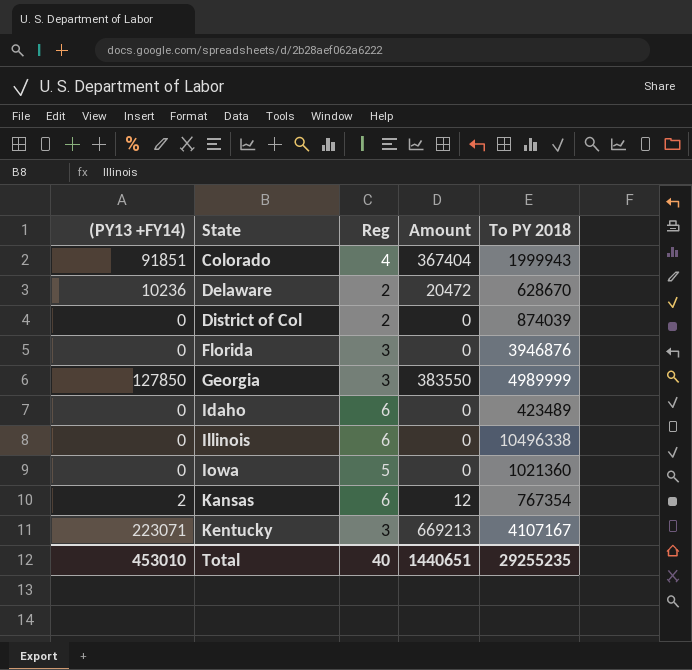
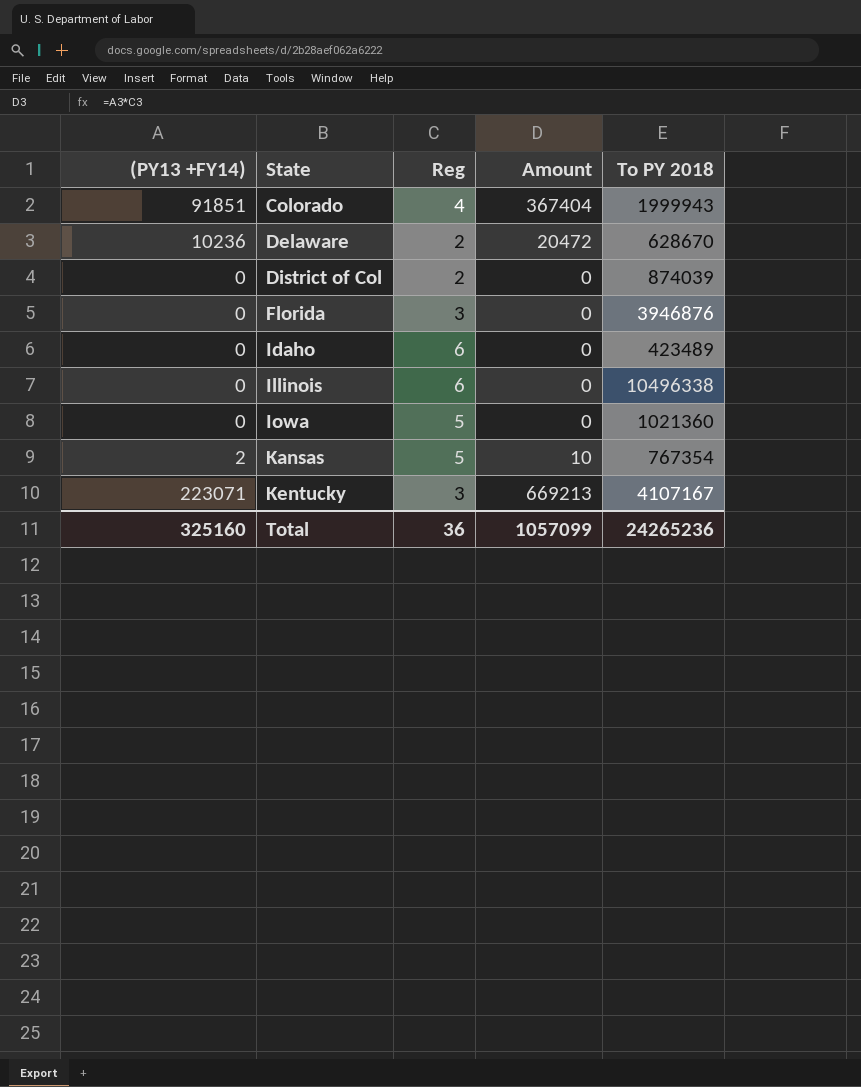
row Georgia: 127850 | 3 | 383550 | 4989999 -> none
Kansas | Reg: 6 -> 5
Kansas | Amount: 12 -> 10
Total | (PY13 +FY14): 453010 -> 325160
Total | Reg: 40 -> 36
Total | Amount: 1440651 -> 1057099
Total | To PY 2018: 29255235 -> 24265236

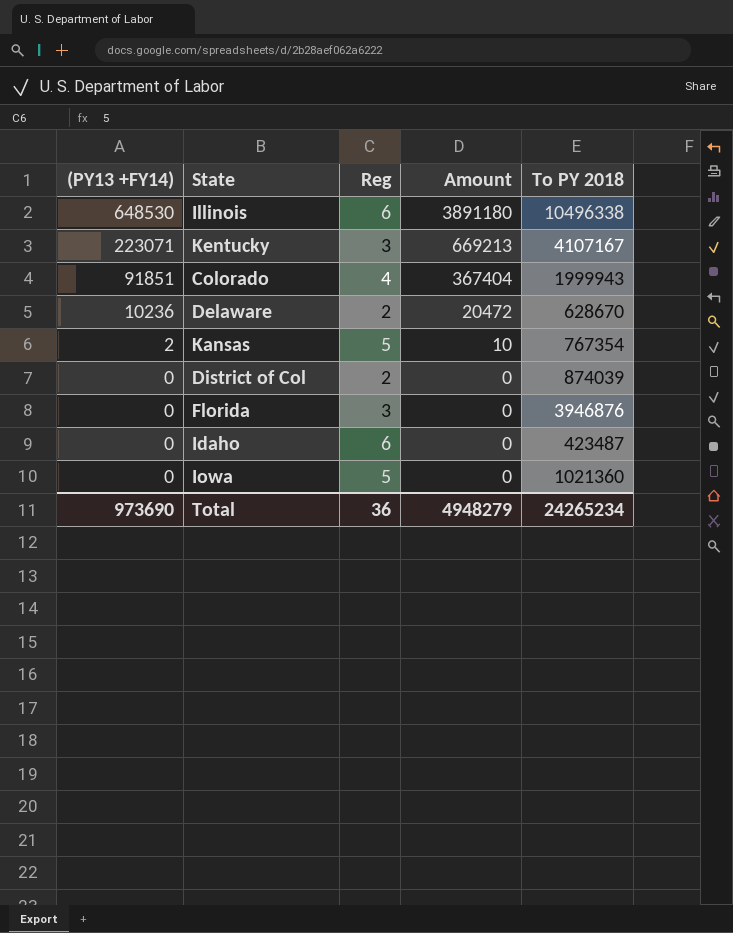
row order: State ascending -> (PY13 +FY14) descending
Illinois | (PY13 +FY14): 0 -> 648530
Illinois | Amount: 0 -> 3891180
Idaho | To PY 2018: 423489 -> 423487
Total | (PY13 +FY14): 325160 -> 973690
Total | Amount: 1057099 -> 4948279
Total | To PY 2018: 24265236 -> 24265234

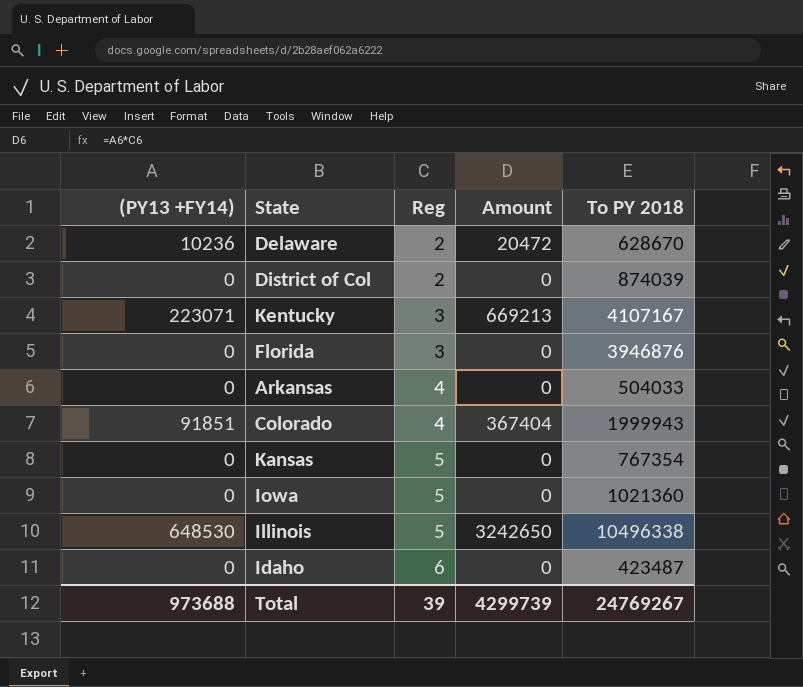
row order: (PY13 +FY14) descending -> Reg ascending
row Arkansas: none -> 0 | 4 | 0 | 504033
Kansas | (PY13 +FY14): 2 -> 0
Kansas | Amount: 10 -> 0
Illinois | Reg: 6 -> 5
Illinois | Amount: 3891180 -> 3242650
Total | (PY13 +FY14): 973690 -> 973688
Total | Reg: 36 -> 39
Total | Amount: 4948279 -> 4299739
Total | To PY 2018: 24265234 -> 24769267

